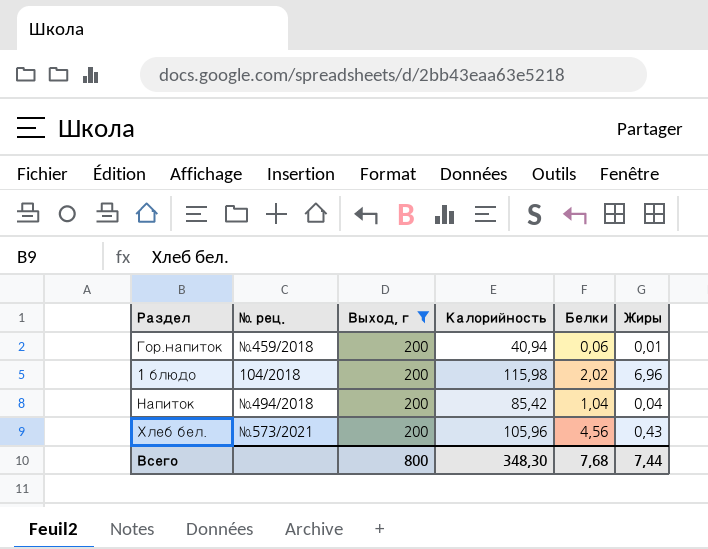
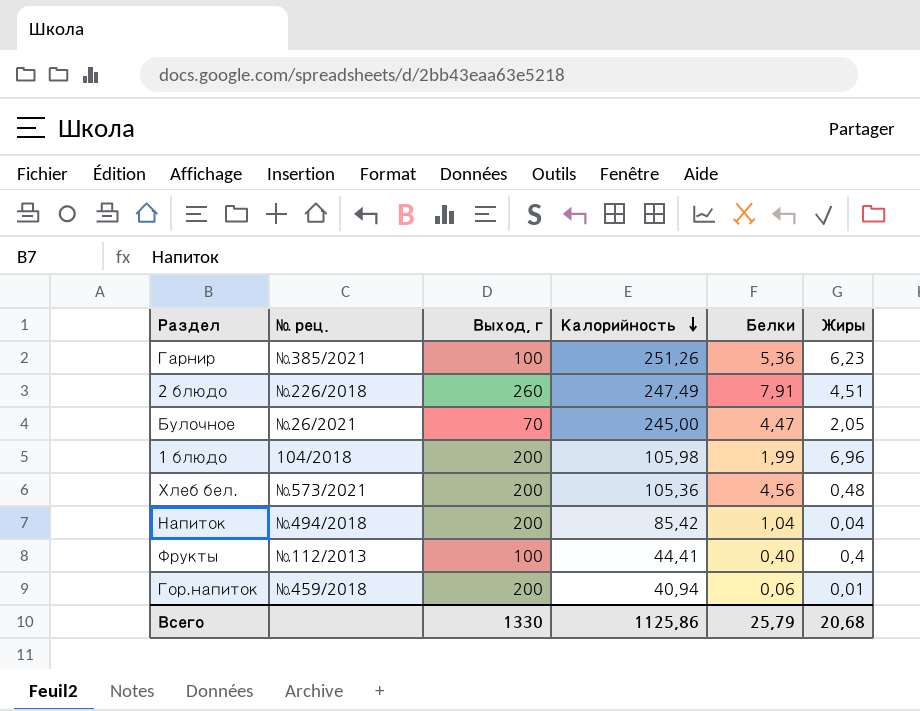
filter: Выход, г = 200 -> none
row order: none -> Калорийность descending
1 блюдо | Калорийность: 115,98 -> 105,98
1 блюдо | Белки: 2,02 -> 1,99
Хлеб бел. | Калорийность: 105,96 -> 105,36
Хлеб бел. | Жиры: 0,43 -> 0,48
Всего | Выход, г: 800 -> 1330
Всего | Калорийность: 348,30 -> 1125,86
Всего | Белки: 7,68 -> 25,79
Всего | Жиры: 7,44 -> 20,68

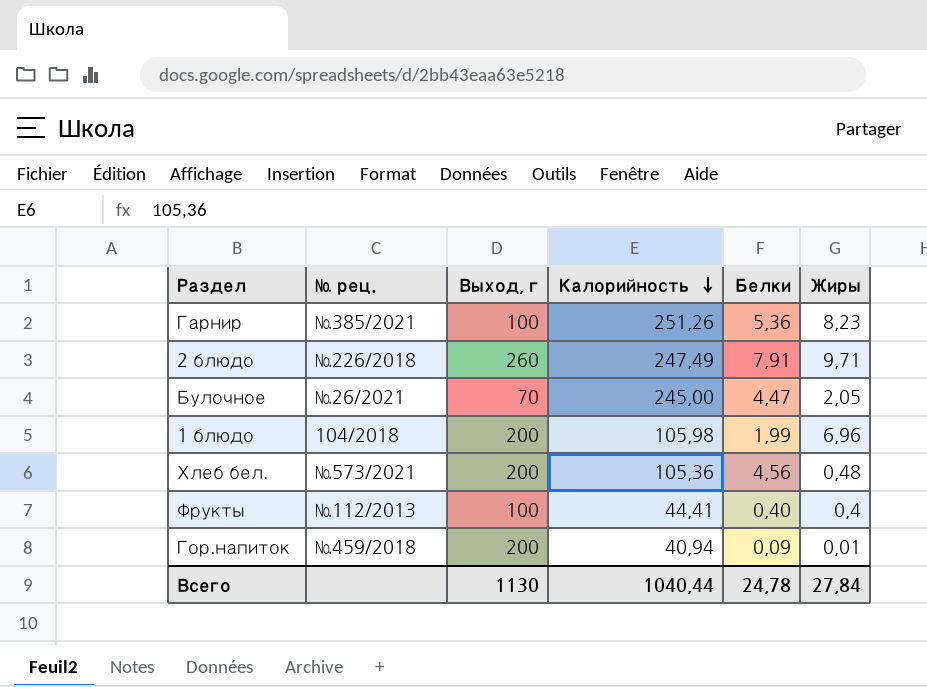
row Напиток: №494/2018 | 200 | 85,42 | 1,04 | 0,04 -> none
Гарнир | Жиры: 6,23 -> 8,23
2 блюдо | Жиры: 4,51 -> 9,71
Гор.напиток | Белки: 0,06 -> 0,09
Всего | Выход, г: 1330 -> 1130
Всего | Калорийность: 1125,86 -> 1040,44
Всего | Белки: 25,79 -> 24,78
Всего | Жиры: 20,68 -> 27,84

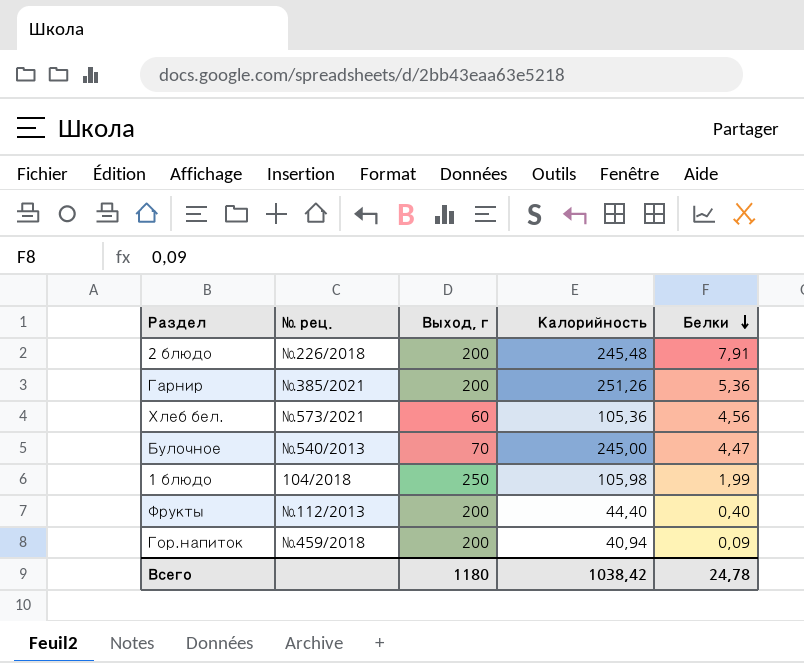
row order: Калорийность descending -> Белки descending
column Жиры | position: 6 -> none
2 блюдо | Выход, г: 260 -> 200
2 блюдо | Калорийность: 247,49 -> 245,48
Гарнир | Выход, г: 100 -> 200
Хлеб бел. | Выход, г: 200 -> 60
Булочное | № рец.: №26/2021 -> №540/2013
1 блюдо | Выход, г: 200 -> 250
Фрукты | Выход, г: 100 -> 200
Фрукты | Калорийность: 44,41 -> 44,40
Всего | Выход, г: 1130 -> 1180
Всего | Калорийность: 1040,44 -> 1038,42

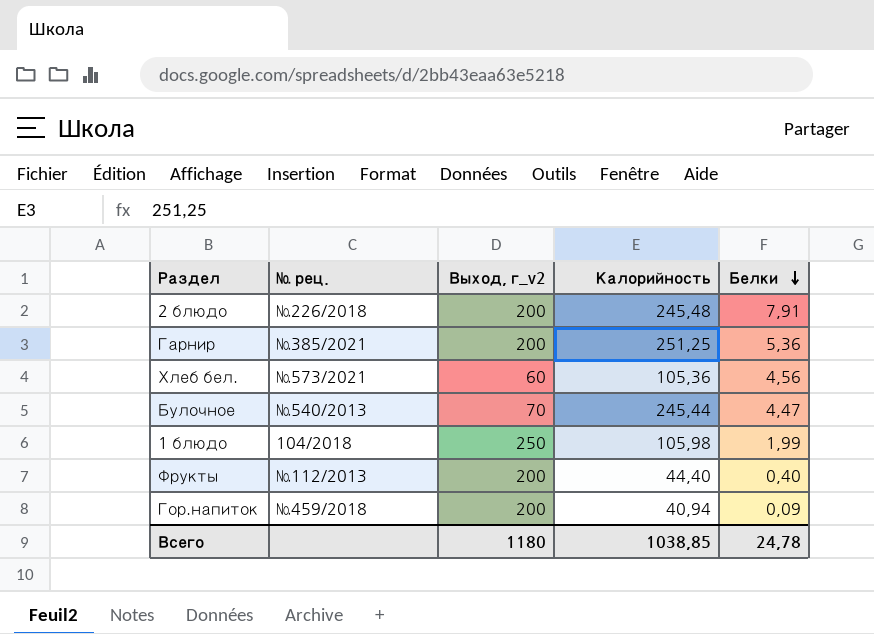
column name: Выход, г -> Выход, г_v2
Гарнир | Калорийность: 251,26 -> 251,25
Булочное | Калорийность: 245,00 -> 245,44
Всего | Калорийность: 1038,42 -> 1038,85

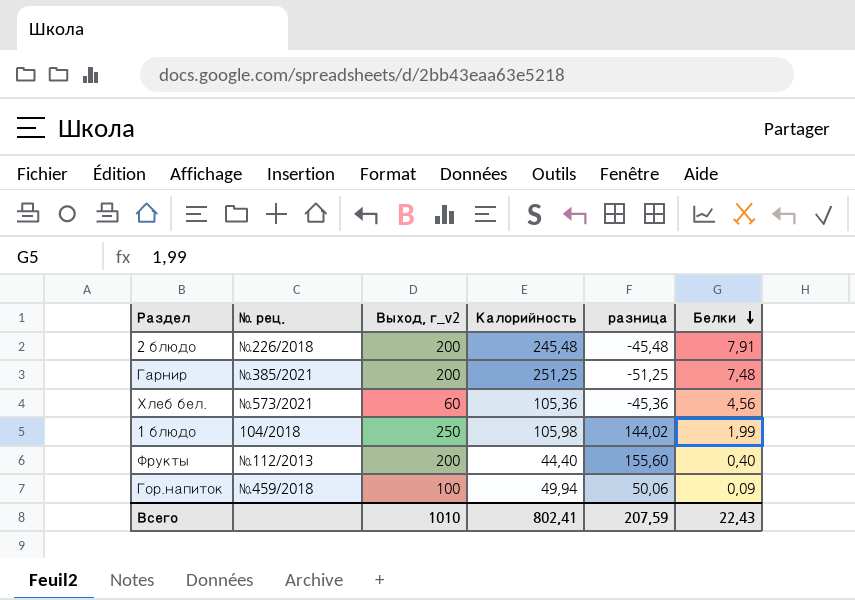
column разница | formula: none -> [Выход, г_v2] - [Калорийность]
row Булочное: №540/2013 | 70 | 245,44 | 4,47 -> none
Гарнир | Белки: 5,36 -> 7,48
Гор.напиток | Выход, г_v2: 200 -> 100
Гор.напиток | Калорийность: 40,94 -> 49,94
Всего | Выход, г_v2: 1180 -> 1010
Всего | Калорийность: 1038,85 -> 802,41
Всего | Белки: 24,78 -> 22,43

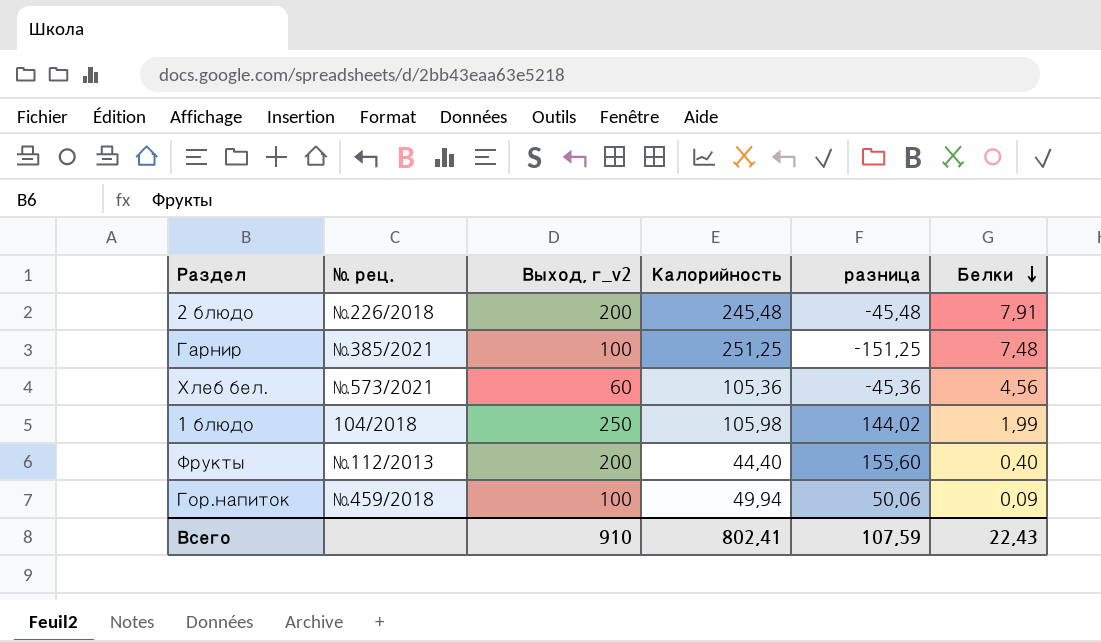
Гарнир | Выход, г_v2: 200 -> 100
Гарнир | разница: -51,25 -> -151,25
Всего | Выход, г_v2: 1010 -> 910
Всего | разница: 207,59 -> 107,59

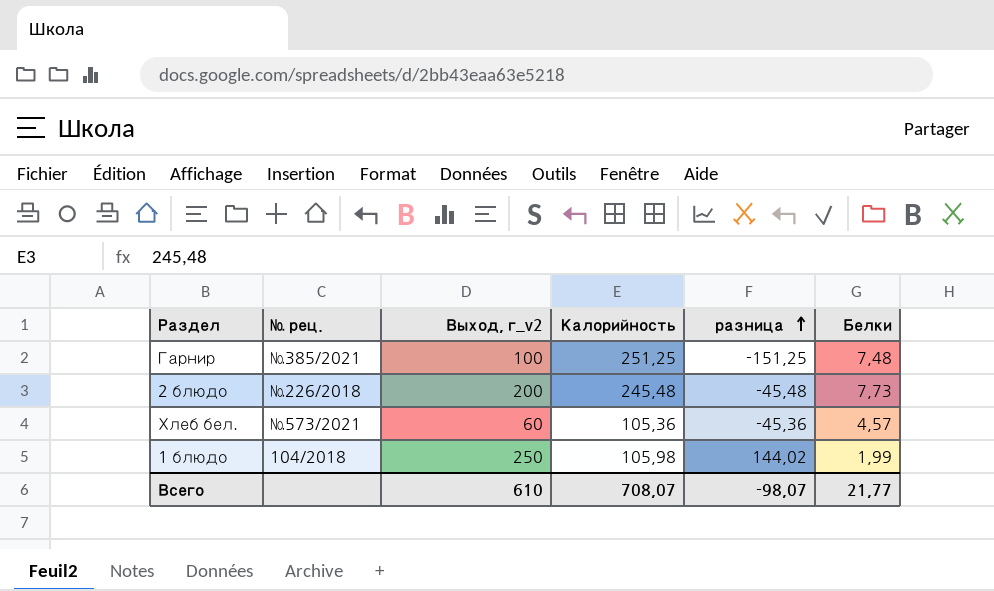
row order: Белки descending -> разница ascending
row Фрукты: №112/2013 | 200 | 44,40 | 155,60 | 0,40 -> none
row Гор.напиток: №459/2018 | 100 | 49,94 | 50,06 | 0,09 -> none
2 блюдо | Белки: 7,91 -> 7,73
Хлеб бел. | Белки: 4,56 -> 4,57
Всего | Выход, г_v2: 910 -> 610
Всего | Калорийность: 802,41 -> 708,07
Всего | разница: 107,59 -> -98,07
Всего | Белки: 22,43 -> 21,77

